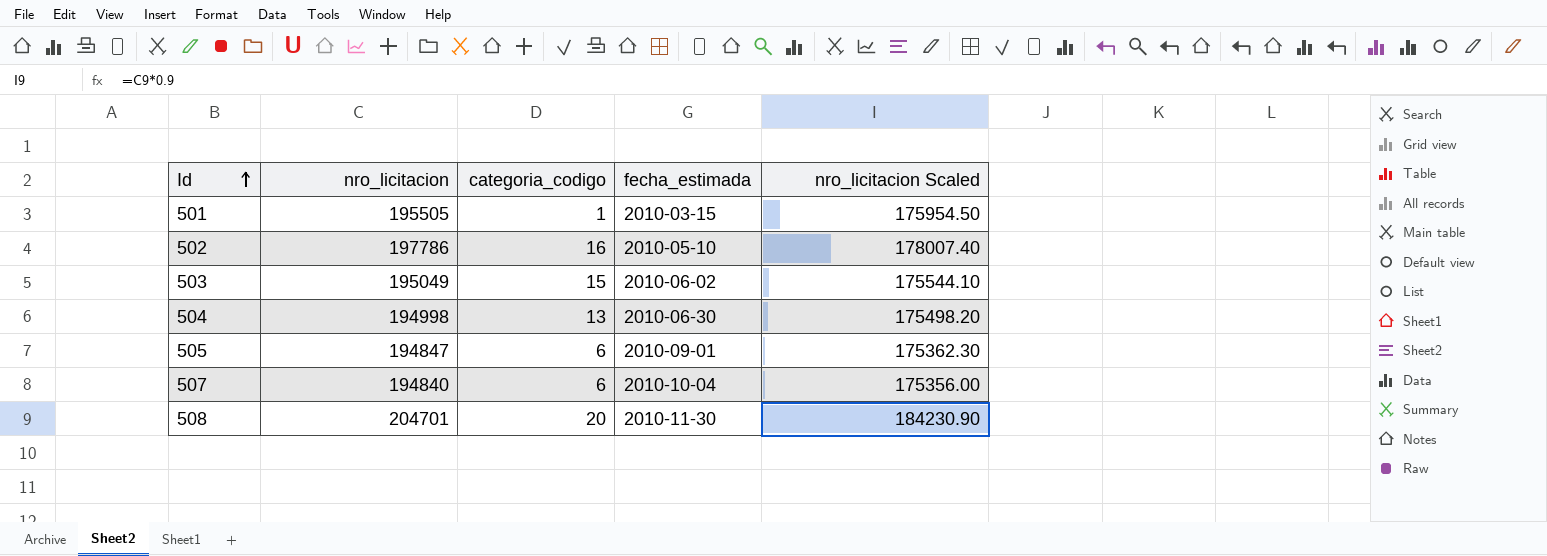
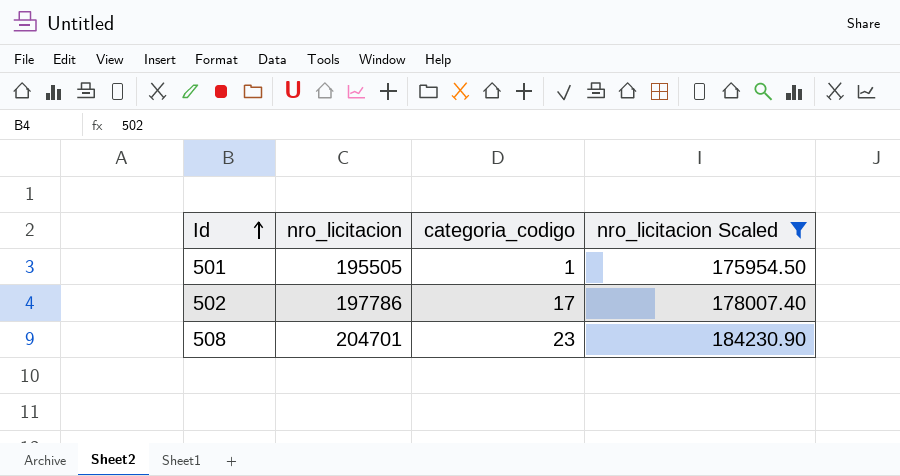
filter: none -> nro_licitacion Scaled >= 175954.50
column fecha_estimada | position: 4 -> none
502 | categoria_codigo: 16 -> 17
508 | categoria_codigo: 20 -> 23

